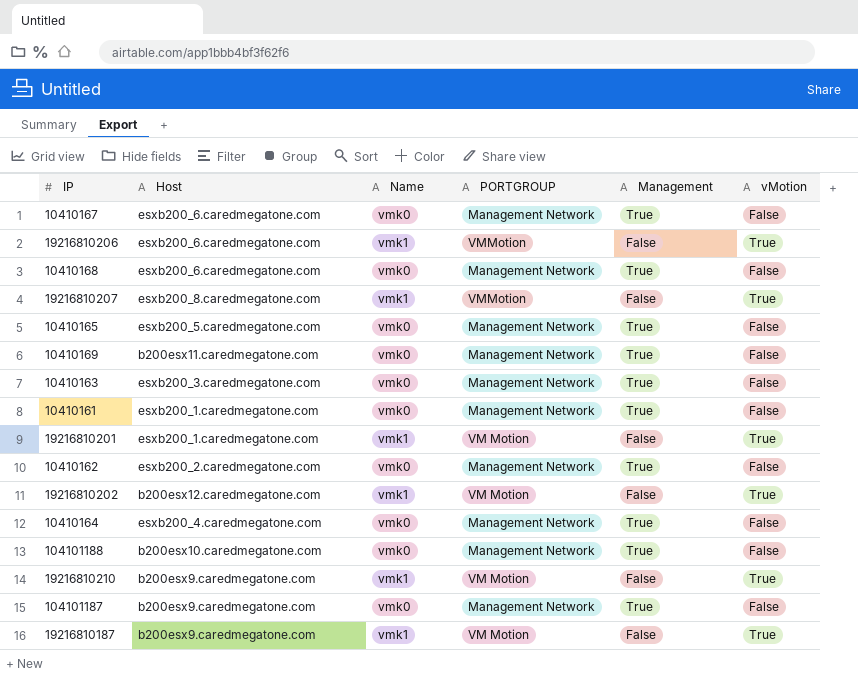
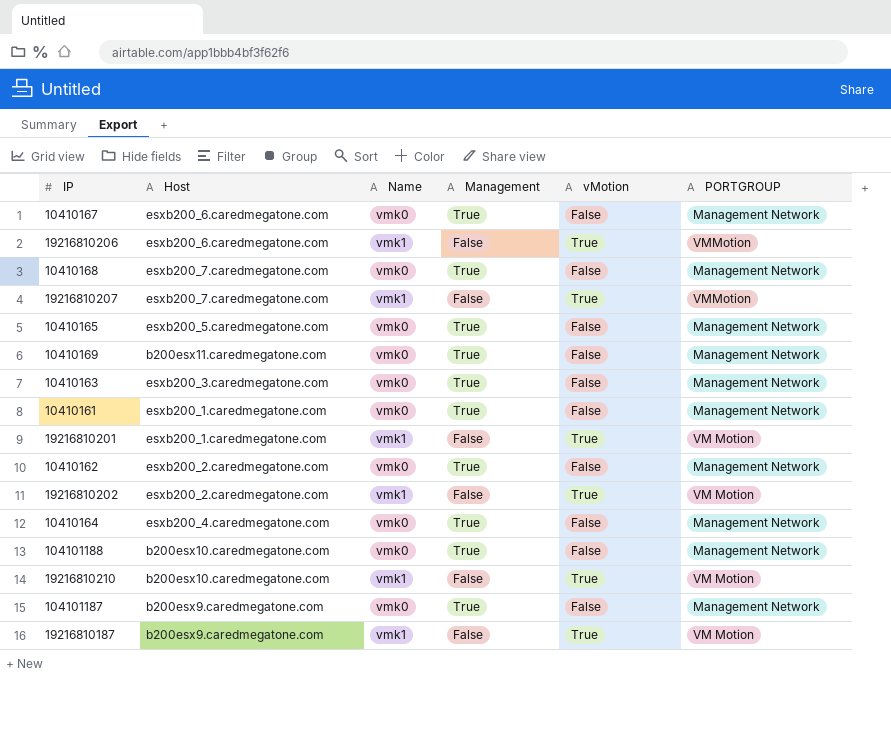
column PORTGROUP | position: 4 -> 6
10410168 | Host: esxb200_6.caredmegatone.com -> esxb200_7.caredmegatone.com
19216810207 | Host: esxb200_8.caredmegatone.com -> esxb200_7.caredmegatone.com
19216810202 | Host: b200esx12.caredmegatone.com -> esxb200_2.caredmegatone.com
19216810210 | Host: b200esx9.caredmegatone.com -> b200esx10.caredmegatone.com

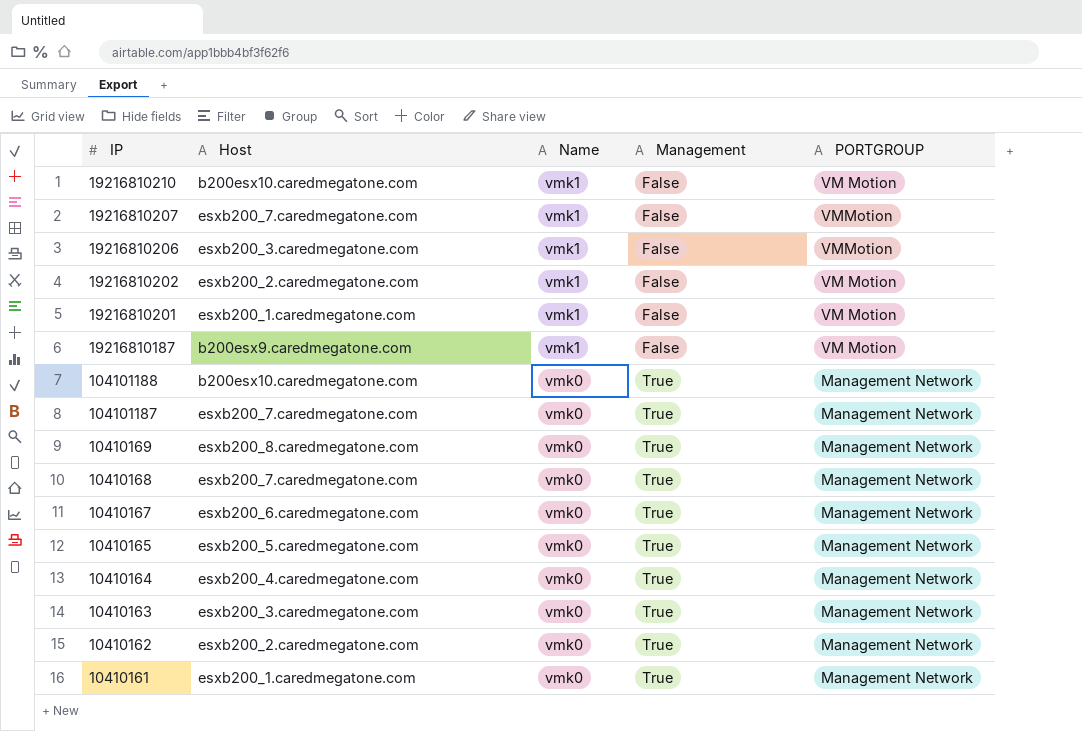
row order: none -> IP descending
column vMotion | position: 5 -> none
19216810206 | Host: esxb200_6.caredmegatone.com -> esxb200_3.caredmegatone.com
104101187 | Host: b200esx9.caredmegatone.com -> esxb200_7.caredmegatone.com
10410169 | Host: b200esx11.caredmegatone.com -> esxb200_8.caredmegatone.com

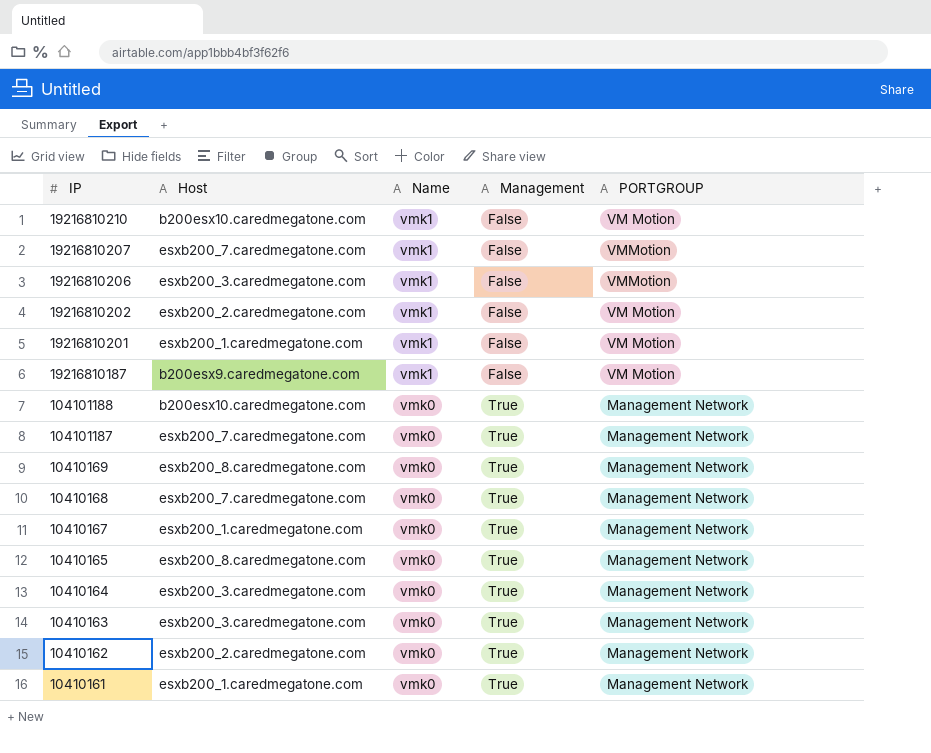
10410167 | Host: esxb200_6.caredmegatone.com -> esxb200_1.caredmegatone.com
10410165 | Host: esxb200_5.caredmegatone.com -> esxb200_8.caredmegatone.com
10410164 | Host: esxb200_4.caredmegatone.com -> esxb200_3.caredmegatone.com

